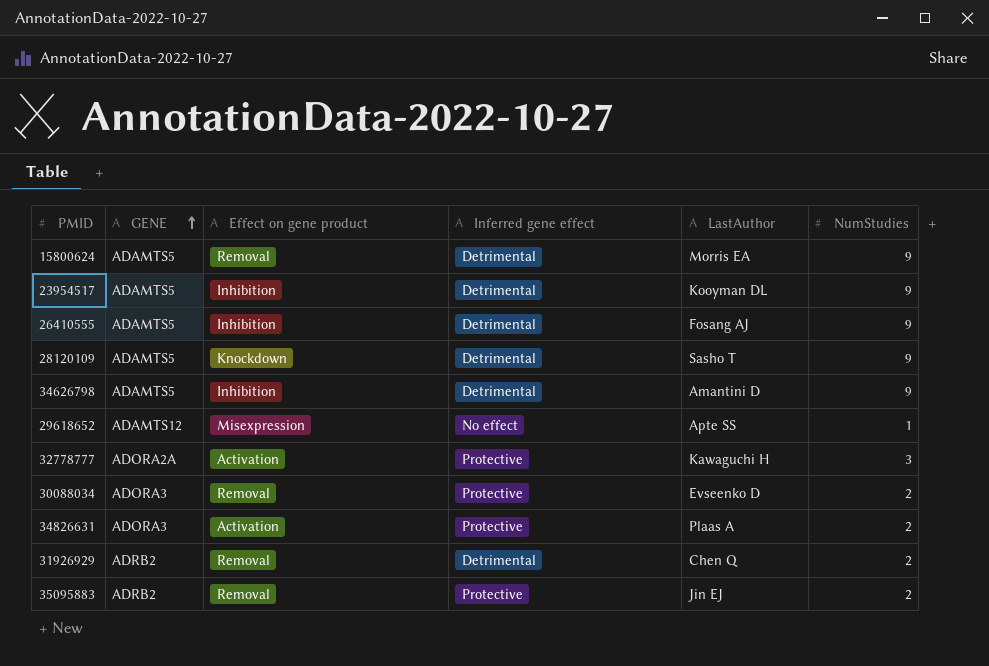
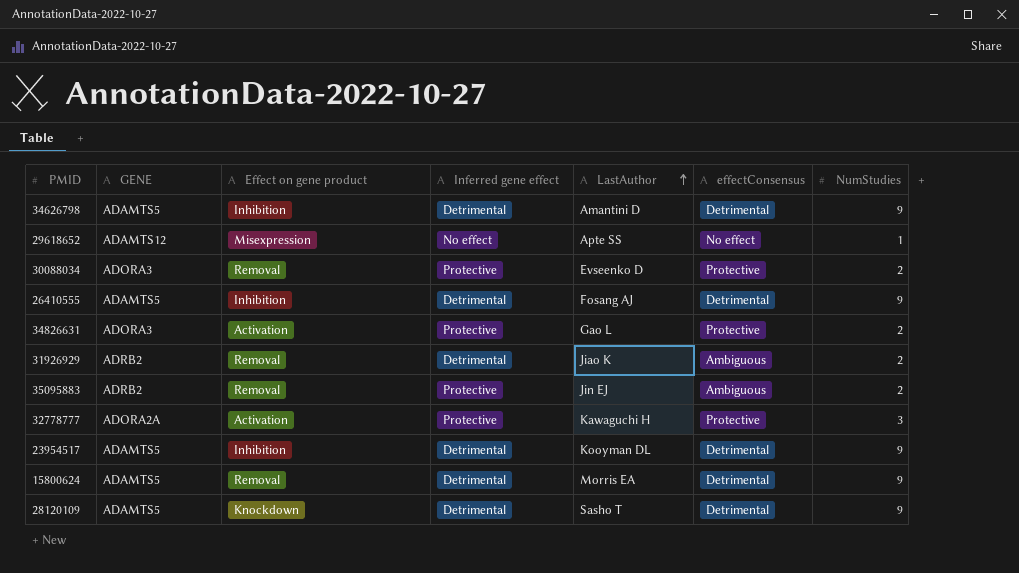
row order: GENE ascending -> LastAuthor ascending
column effectConsensus | position: none -> 6
34826631 | LastAuthor: Plaas A -> Gao L
31926929 | LastAuthor: Chen Q -> Jiao K

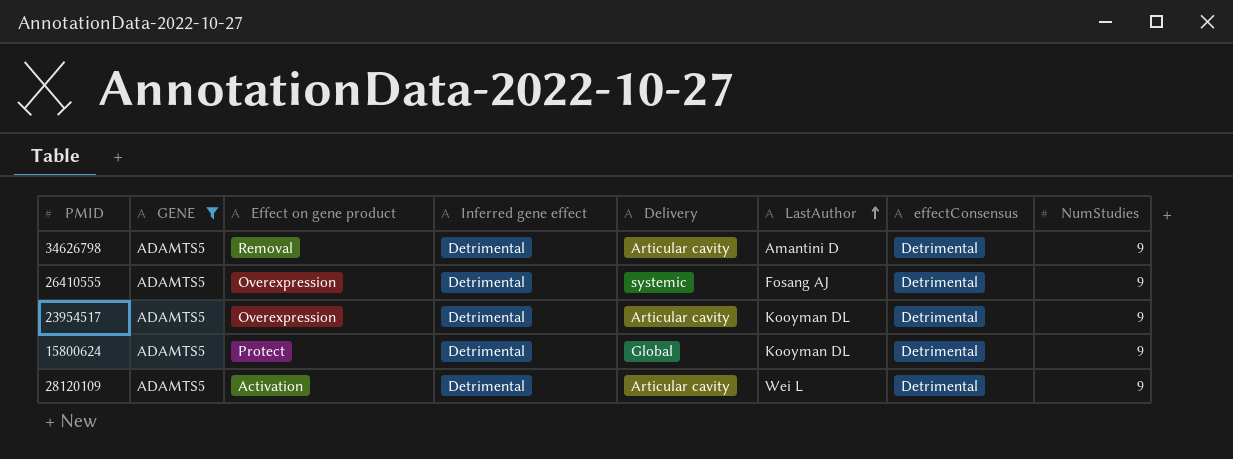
filter: none -> GENE = ADAMTS5
column Delivery | position: none -> 5
34626798 | Effect on gene product: Inhibition -> Removal
26410555 | Effect on gene product: Inhibition -> Overexpression
23954517 | Effect on gene product: Inhibition -> Overexpression
15800624 | Effect on gene product: Removal -> Protect
15800624 | LastAuthor: Morris EA -> Kooyman DL
28120109 | Effect on gene product: Knockdown -> Activation
28120109 | LastAuthor: Sasho T -> Wei L

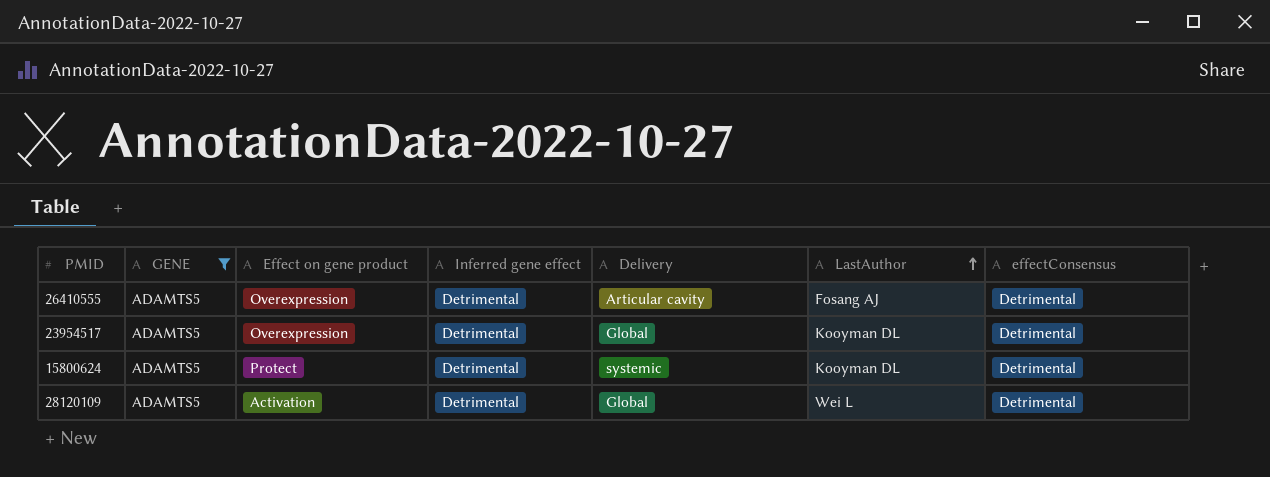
column NumStudies | position: 8 -> none
row 34626798: ADAMTS5 | Removal | Detrimental | Articular cavity | Amantini D | Detrimental | 9 -> none
26410555 | Delivery: systemic -> Articular cavity
23954517 | Delivery: Articular cavity -> Global
15800624 | Delivery: Global -> systemic
28120109 | Delivery: Articular cavity -> Global

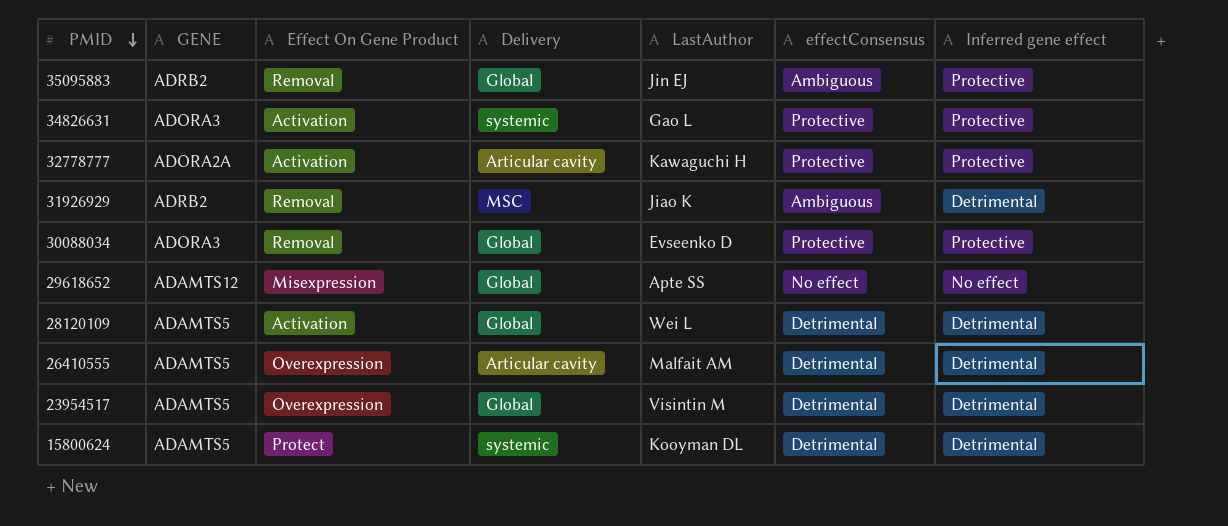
filter: GENE = ADAMTS5 -> none
row order: LastAuthor ascending -> PMID descending
column name: Effect on gene product -> Effect On Gene Product
column Inferred gene effect | position: 4 -> 7
26410555 | LastAuthor: Fosang AJ -> Malfait AM
23954517 | LastAuthor: Kooyman DL -> Visintin M

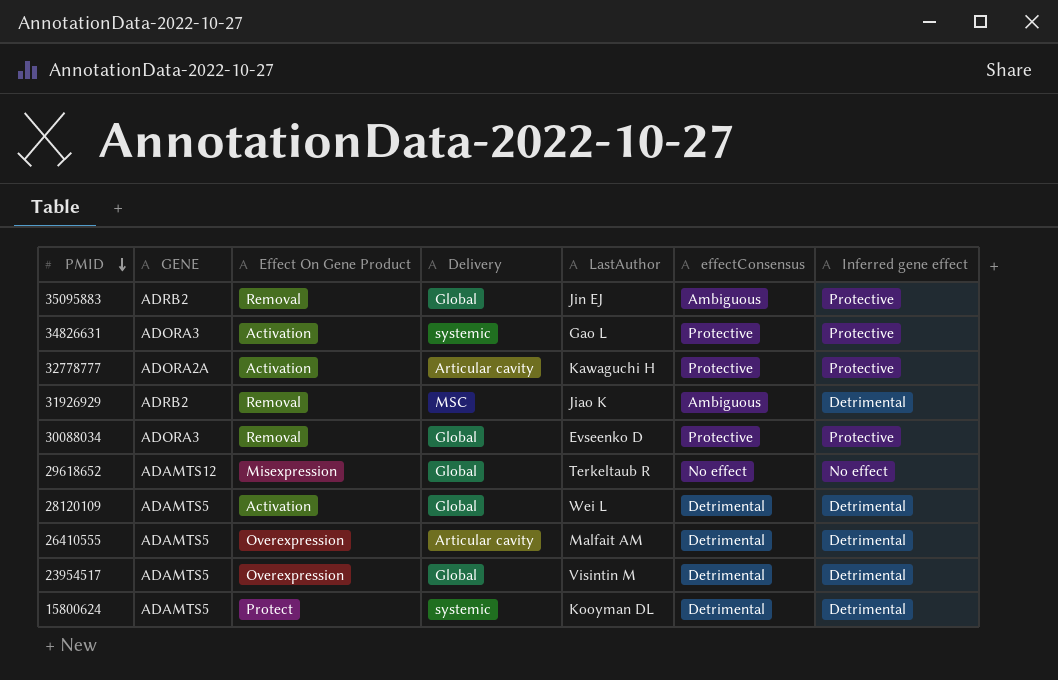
29618652 | LastAuthor: Apte SS -> Terkeltaub R

